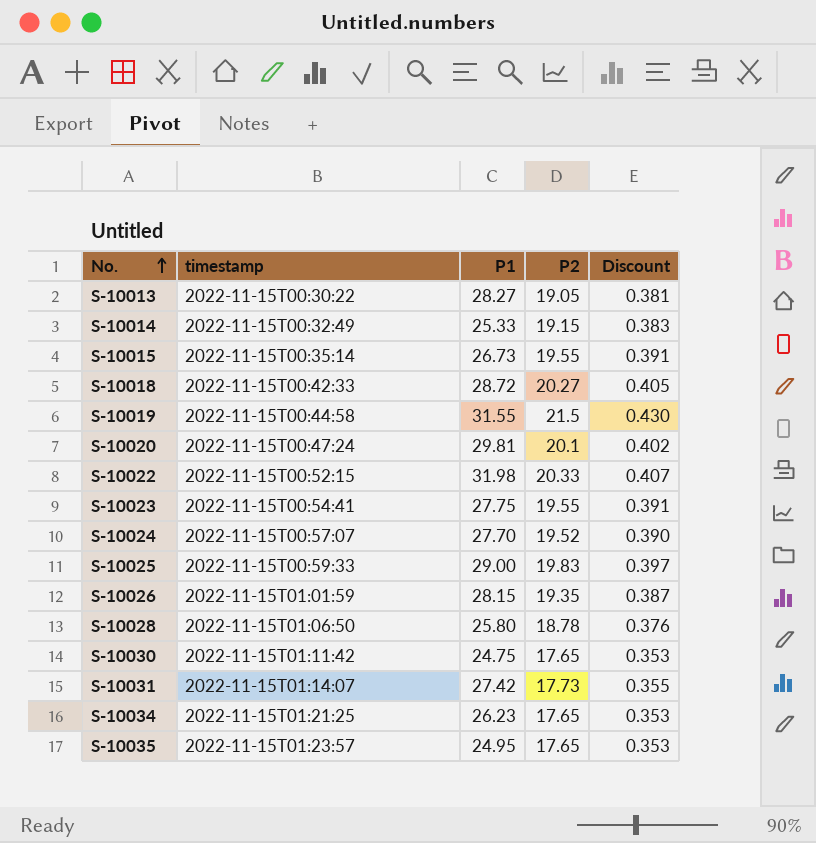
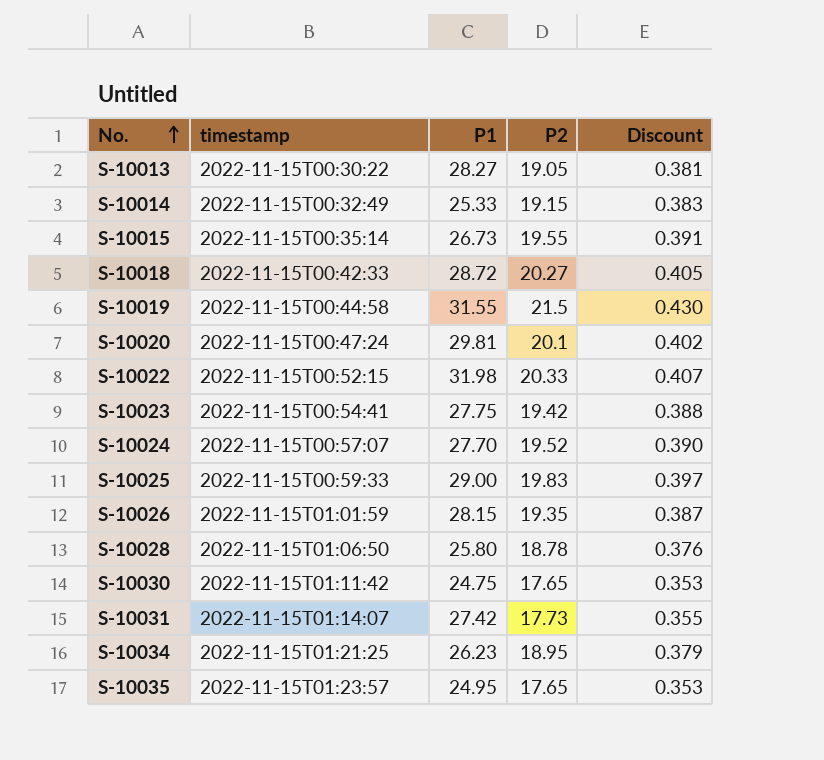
S-10023 | P2: 19.55 -> 19.42
S-10023 | Discount: 0.391 -> 0.388
S-10034 | P2: 17.65 -> 18.95
S-10034 | Discount: 0.353 -> 0.379

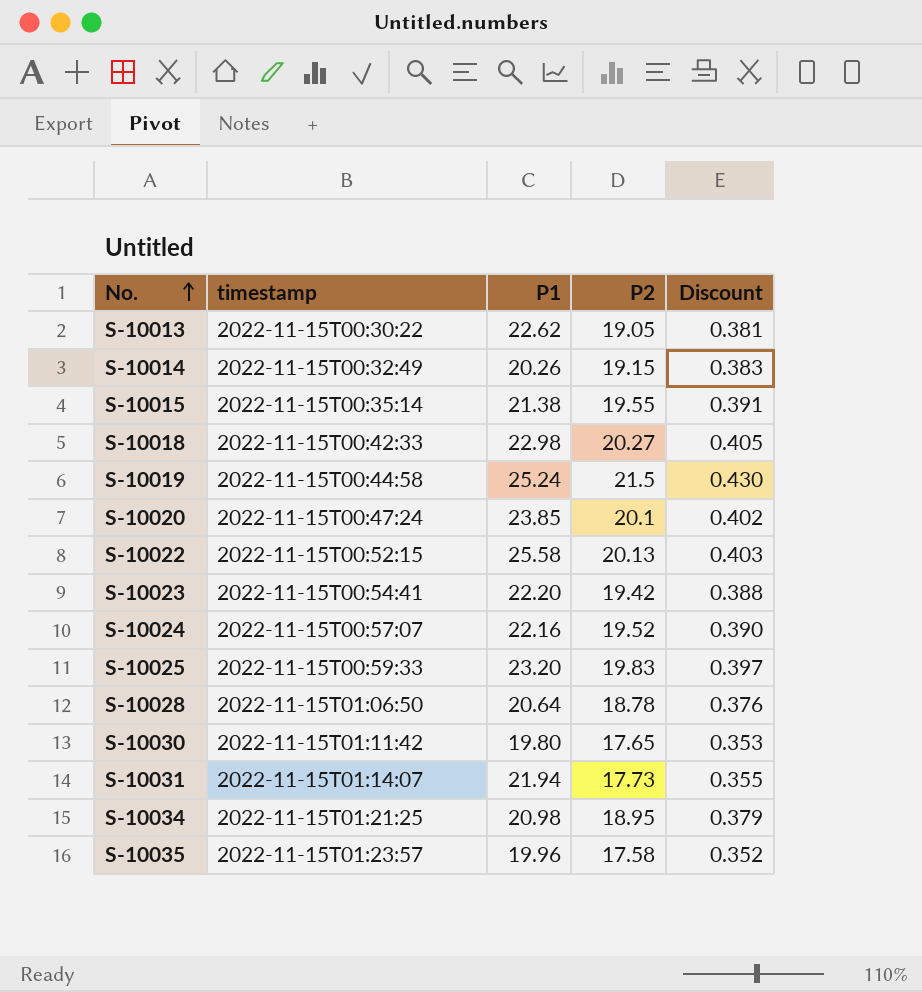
row S-10026: 2022-11-15T01:01:59 | 28.15 | 19.35 | 0.387 -> none
S-10013 | P1: 28.27 -> 22.62
S-10014 | P1: 25.33 -> 20.26
S-10015 | P1: 26.73 -> 21.38
S-10018 | P1: 28.72 -> 22.98
S-10019 | P1: 31.55 -> 25.24
S-10020 | P1: 29.81 -> 23.85
S-10022 | P1: 31.98 -> 25.58
S-10022 | P2: 20.33 -> 20.13
S-10022 | Discount: 0.407 -> 0.403
S-10023 | P1: 27.75 -> 22.20
S-10024 | P1: 27.70 -> 22.16
S-10025 | P1: 29.00 -> 23.20
S-10028 | P1: 25.80 -> 20.64
S-10030 | P1: 24.75 -> 19.80
S-10031 | P1: 27.42 -> 21.94
S-10034 | P1: 26.23 -> 20.98
S-10035 | P1: 24.95 -> 19.96
S-10035 | P2: 17.65 -> 17.58
S-10035 | Discount: 0.353 -> 0.352

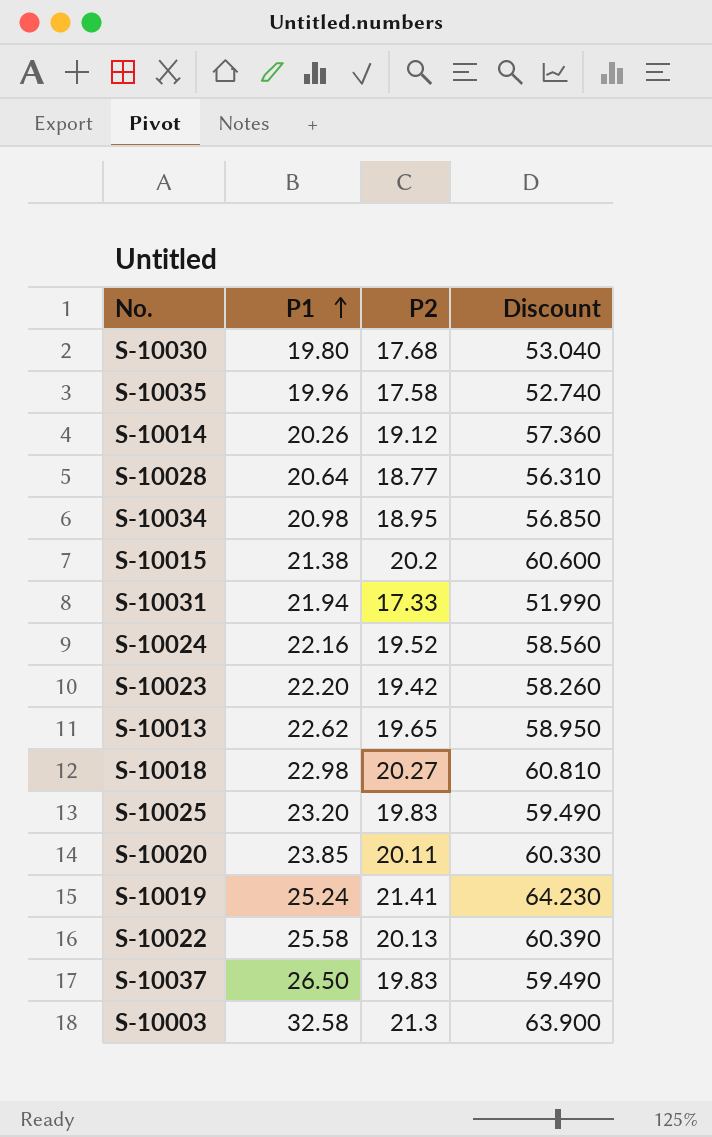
row order: No. ascending -> P1 ascending
column timestamp | position: 2 -> none
column Discount | formula: [P2] * 0.02 -> [P2] * 3
S-10030 | P2: 17.65 -> 17.68
S-10014 | P2: 19.15 -> 19.12
S-10028 | P2: 18.78 -> 18.77
S-10015 | P2: 19.55 -> 20.2
S-10031 | P2: 17.73 -> 17.33
S-10013 | P2: 19.05 -> 19.65
S-10020 | P2: 20.1 -> 20.11
S-10019 | P2: 21.5 -> 21.41
row S-10037: none -> 26.50 | 19.83 | 59.490
row S-10003: none -> 32.58 | 21.3 | 63.900

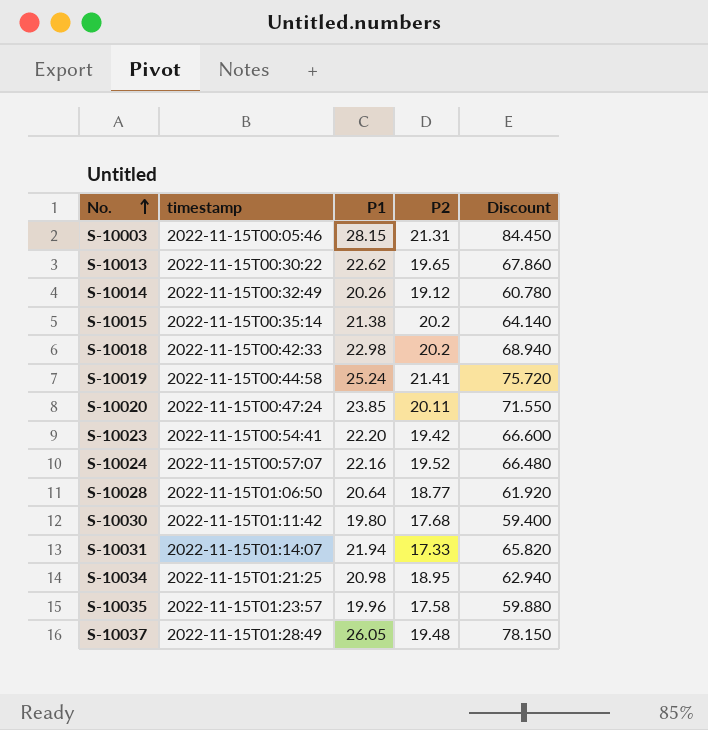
row order: P1 ascending -> No. ascending
column timestamp | position: none -> 2
column Discount | formula: [P2] * 3 -> [P1] * 3
row S-10025: 23.20 | 19.83 | 59.490 -> none
row S-10022: 25.58 | 20.13 | 60.390 -> none
S-10003 | P1: 32.58 -> 28.15
S-10003 | P2: 21.3 -> 21.31
S-10018 | P2: 20.27 -> 20.2
S-10037 | P1: 26.50 -> 26.05
S-10037 | P2: 19.83 -> 19.48

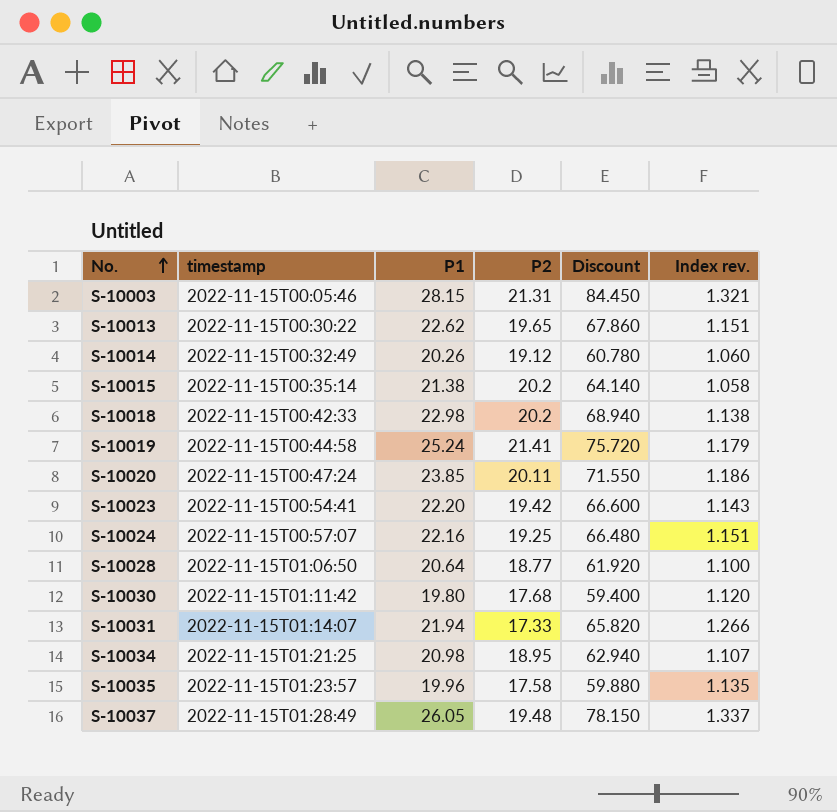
column Index rev. | formula: none -> [P1] / [P2]
S-10024 | P2: 19.52 -> 19.25

